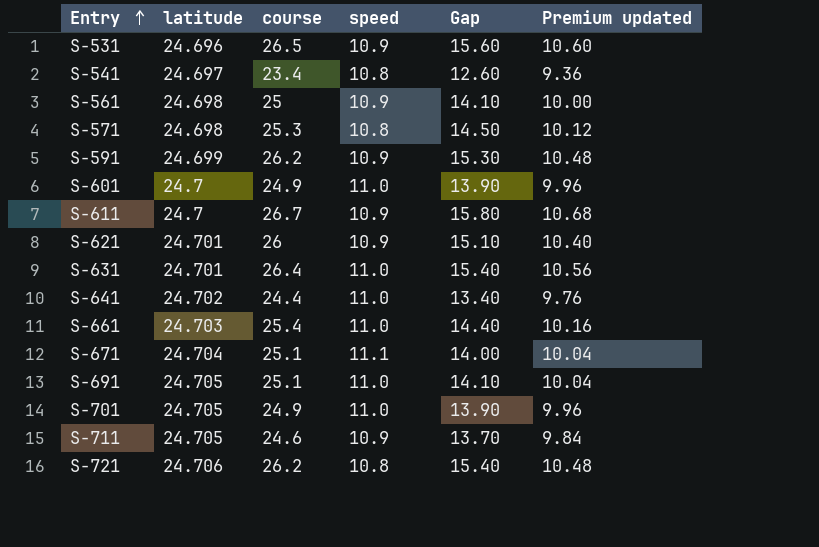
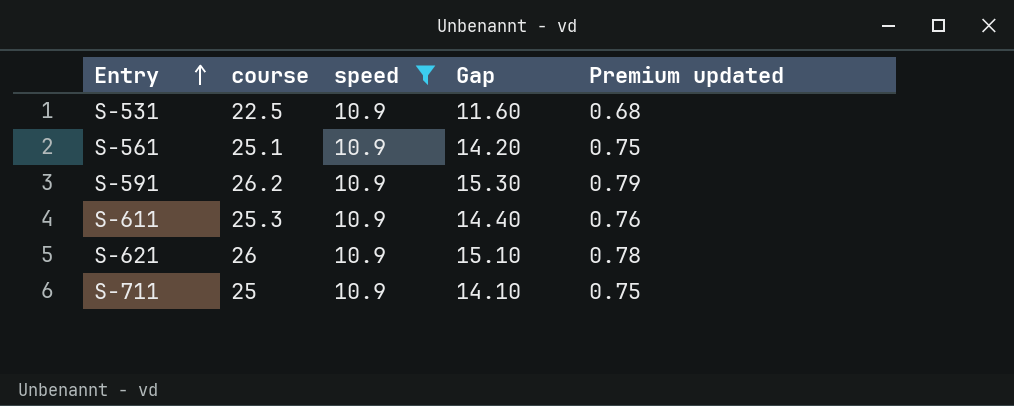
filter: none -> speed = 10.9
column latitude | position: 2 -> none
column Premium updated | formula: [course] * 0.4 -> [course] * 0.03
S-531 | course: 26.5 -> 22.5
S-531 | Gap: 15.60 -> 11.60
S-561 | course: 25 -> 25.1
S-561 | Gap: 14.10 -> 14.20
S-611 | course: 26.7 -> 25.3
S-611 | Gap: 15.80 -> 14.40
S-711 | course: 24.6 -> 25
S-711 | Gap: 13.70 -> 14.10

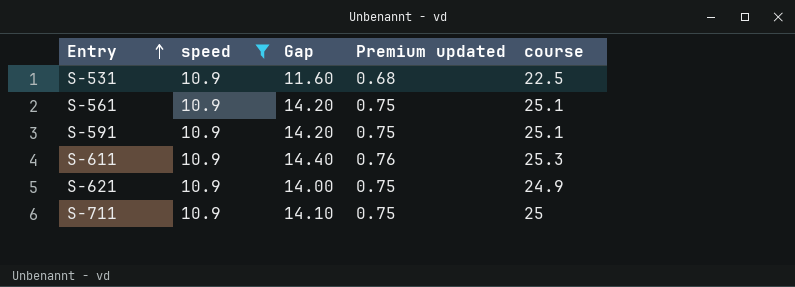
column course | position: 2 -> 5
S-591 | Gap: 15.30 -> 14.20
S-591 | Premium updated: 0.79 -> 0.75
S-591 | course: 26.2 -> 25.1
S-621 | Gap: 15.10 -> 14.00
S-621 | Premium updated: 0.78 -> 0.75
S-621 | course: 26 -> 24.9

